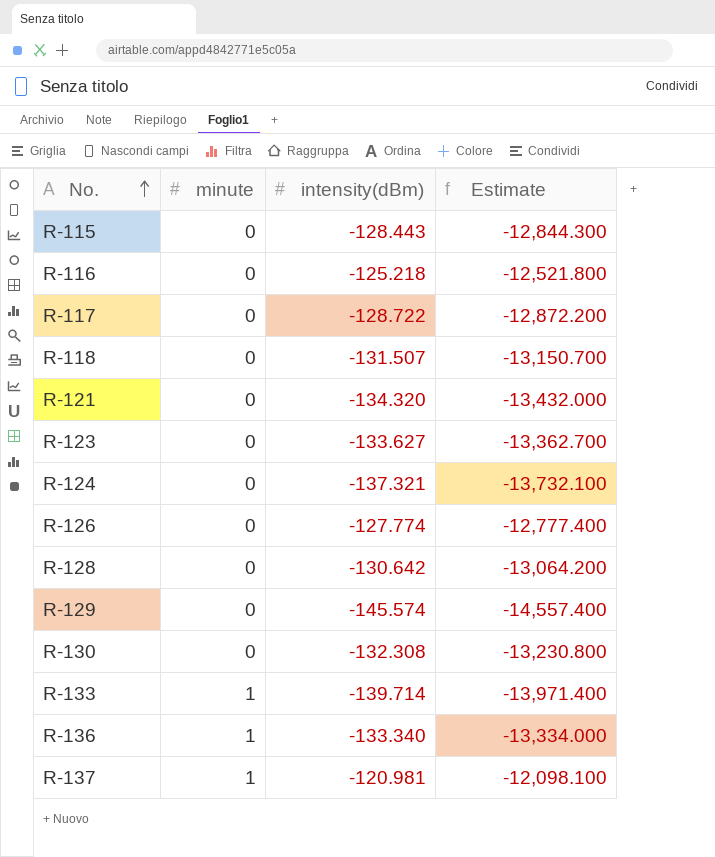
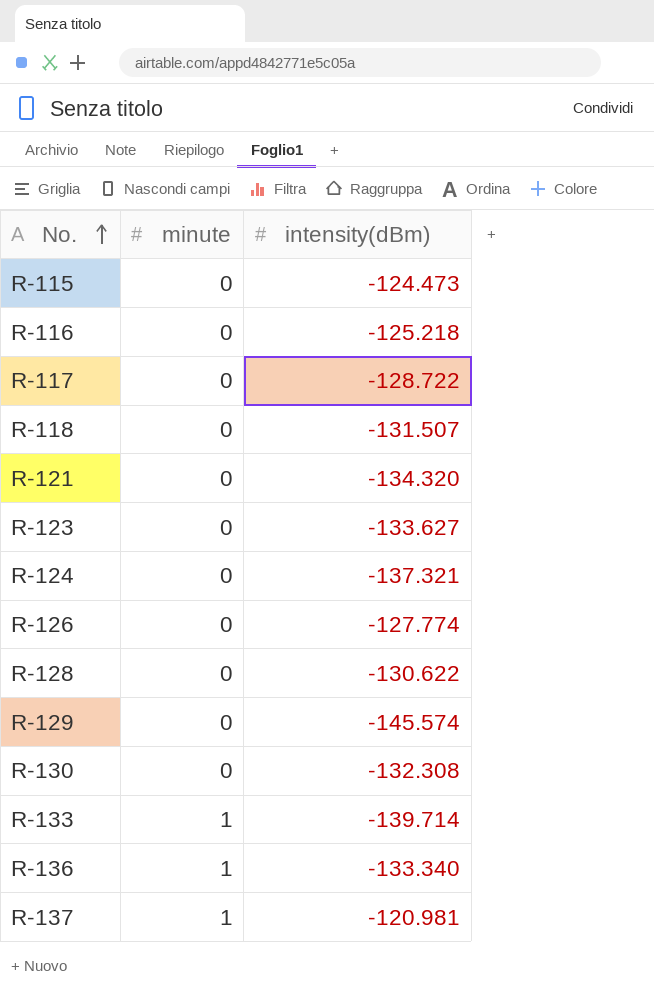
column Estimate | formula: [intensity(dBm)] * 100 -> none
R-115 | intensity(dBm): -128.443 -> -124.473
R-128 | intensity(dBm): -130.642 -> -130.622

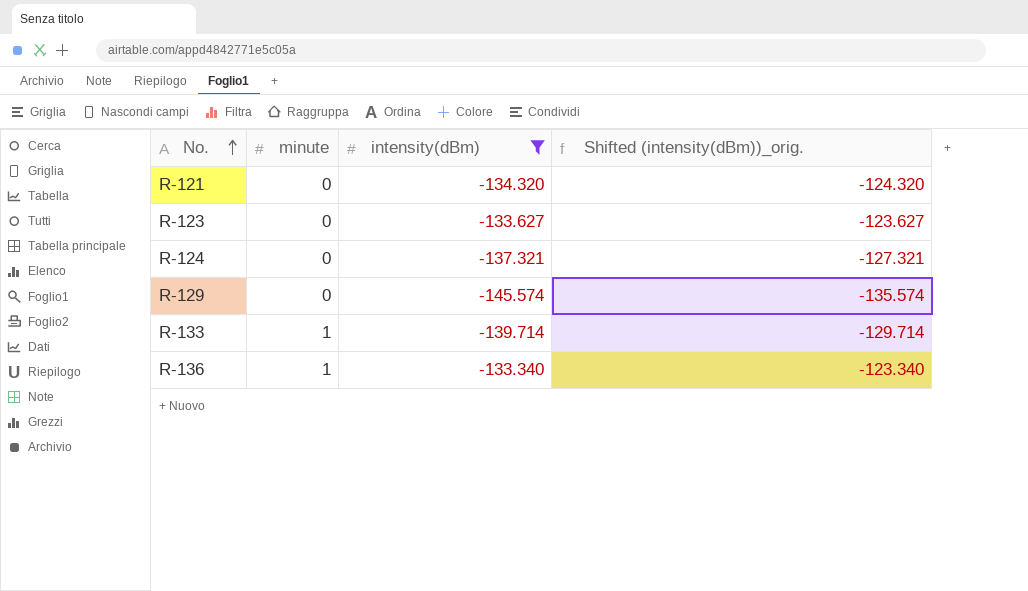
filter: none -> intensity(dBm) <= -133.340
column Shifted (intensity(dBm))_orig. | formula: none -> [intensity(dBm)] + 10

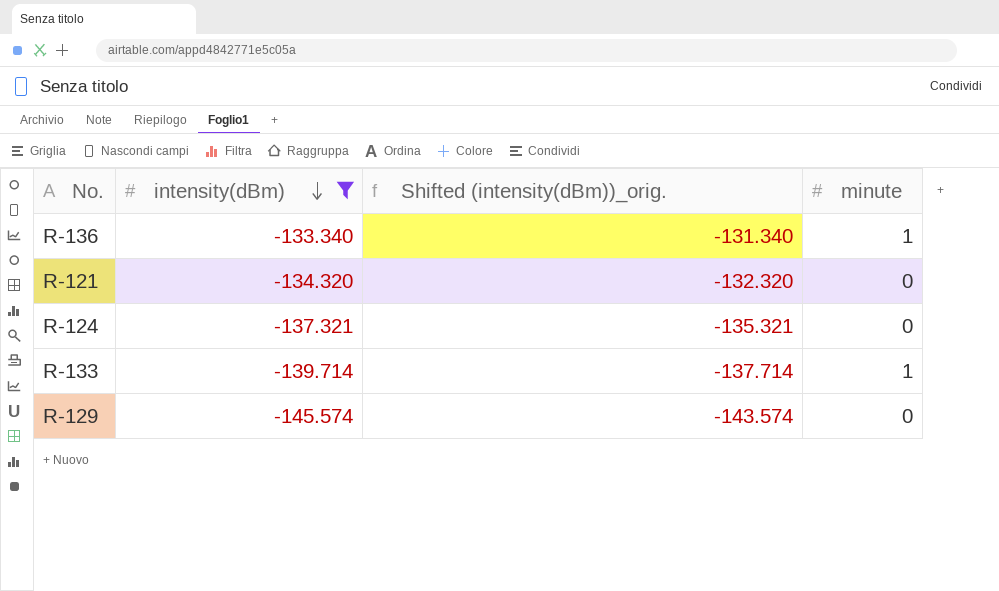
row order: No. ascending -> intensity(dBm) descending
column Shifted (intensity(dBm))_orig. | formula: [intensity(dBm)] + 10 -> [intensity(dBm)] + 2
column minute | position: 2 -> 4
row R-123: 0 | -133.627 | -123.627 -> none

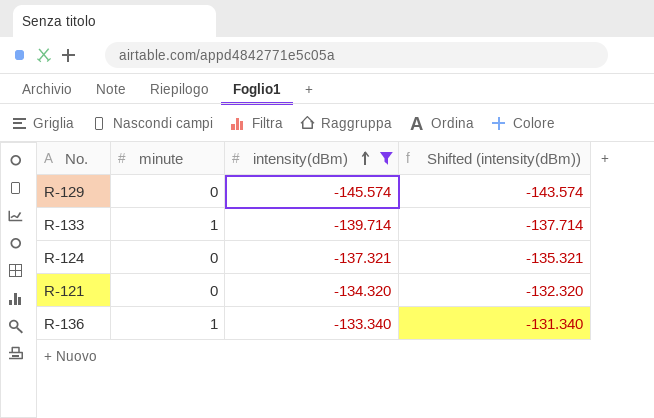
row order: intensity(dBm) descending -> intensity(dBm) ascending
column minute | position: 4 -> 2
column name: Shifted (intensity(dBm))_orig. -> Shifted (intensity(dBm))

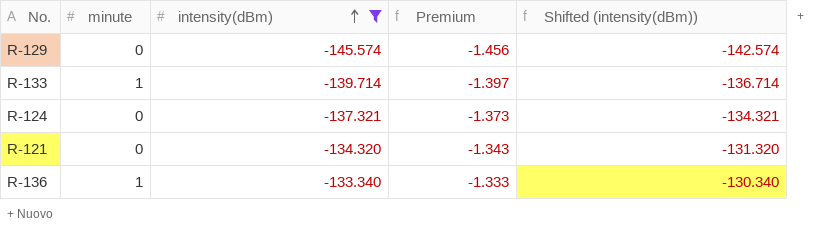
column Premium | formula: none -> [intensity(dBm)] * 0.01
column Shifted (intensity(dBm)) | formula: [intensity(dBm)] + 2 -> [intensity(dBm)] + 3

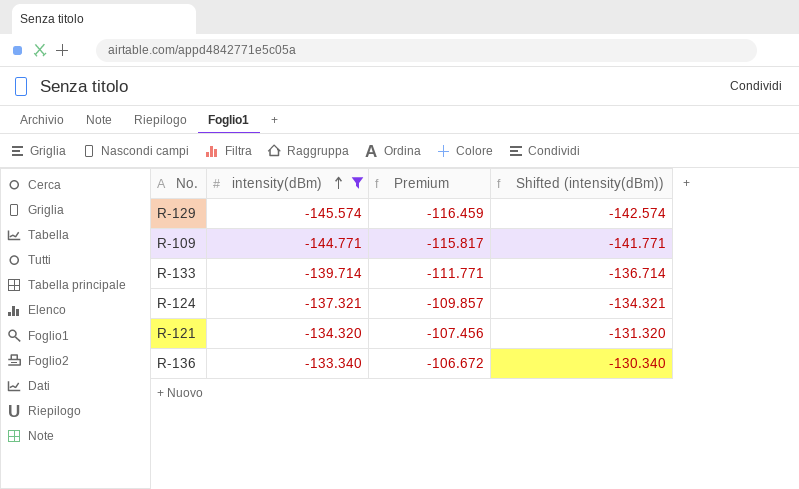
column minute | position: 2 -> none
column Premium | formula: [intensity(dBm)] * 0.01 -> [intensity(dBm)] * 0.8
row R-109: none -> -144.771 | -115.817 | -141.771

